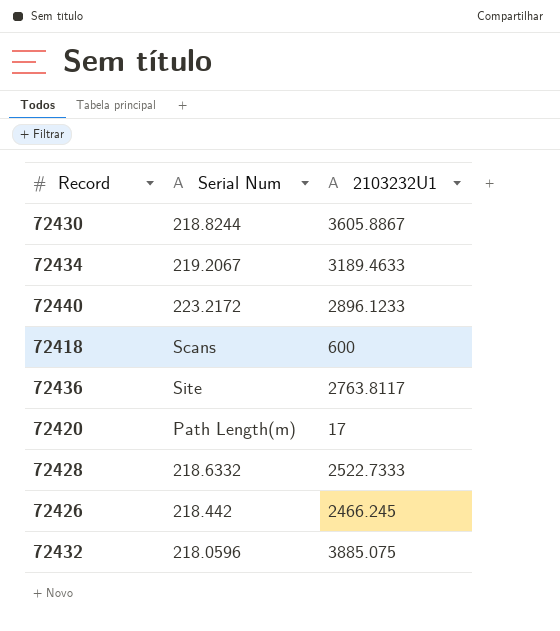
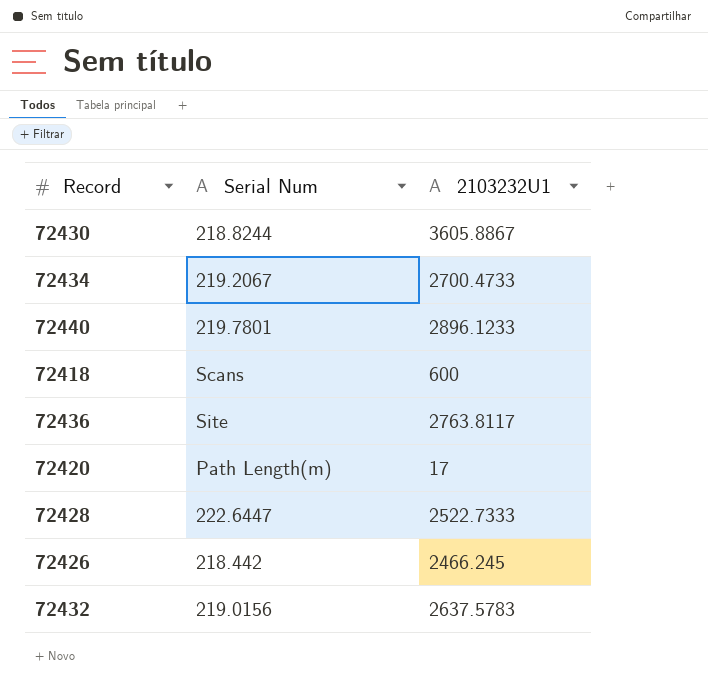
72434 | 2103232U1: 3189.4633 -> 2700.4733
72440 | Serial Num: 223.2172 -> 219.7801
72428 | Serial Num: 218.6332 -> 222.6447
72432 | Serial Num: 218.0596 -> 219.0156
72432 | 2103232U1: 3885.075 -> 2637.5783

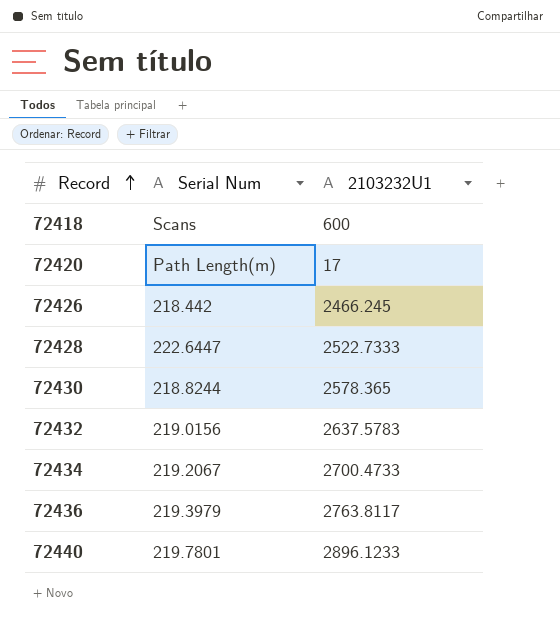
row order: none -> Record ascending
72430 | 2103232U1: 3605.8867 -> 2578.365
72436 | Serial Num: Site -> 219.3979

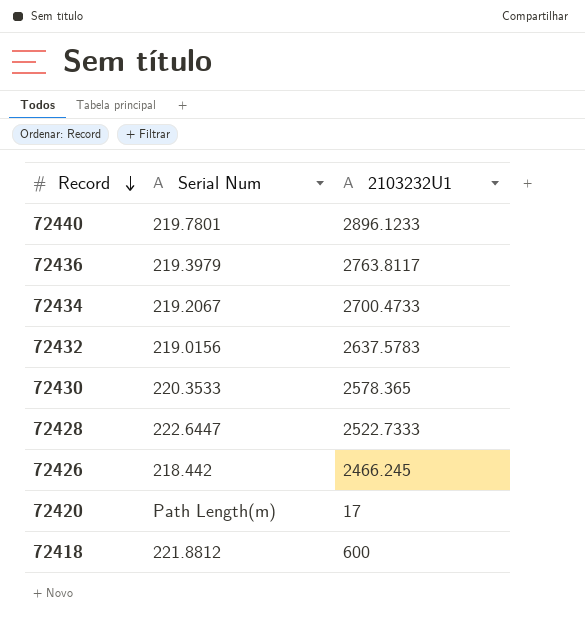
row order: Record ascending -> Record descending
72430 | Serial Num: 218.8244 -> 220.3533
72418 | Serial Num: Scans -> 221.8812

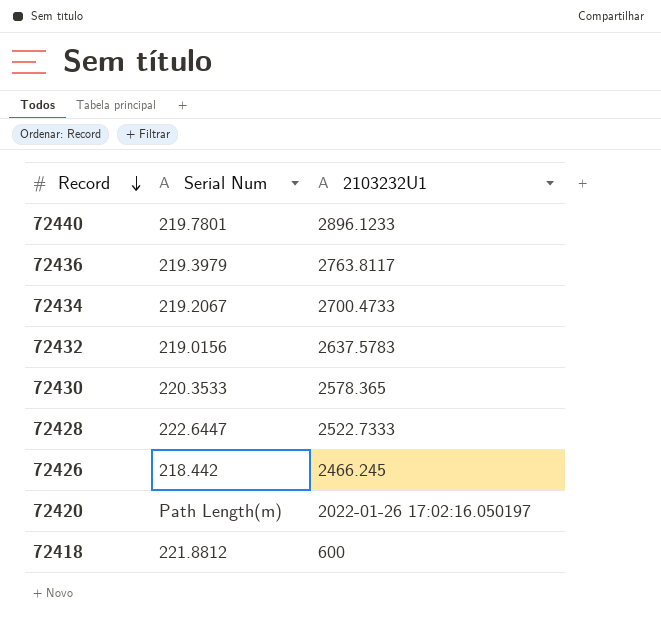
72420 | 2103232U1: 17 -> 2022-01-26 17:02:16.050197

